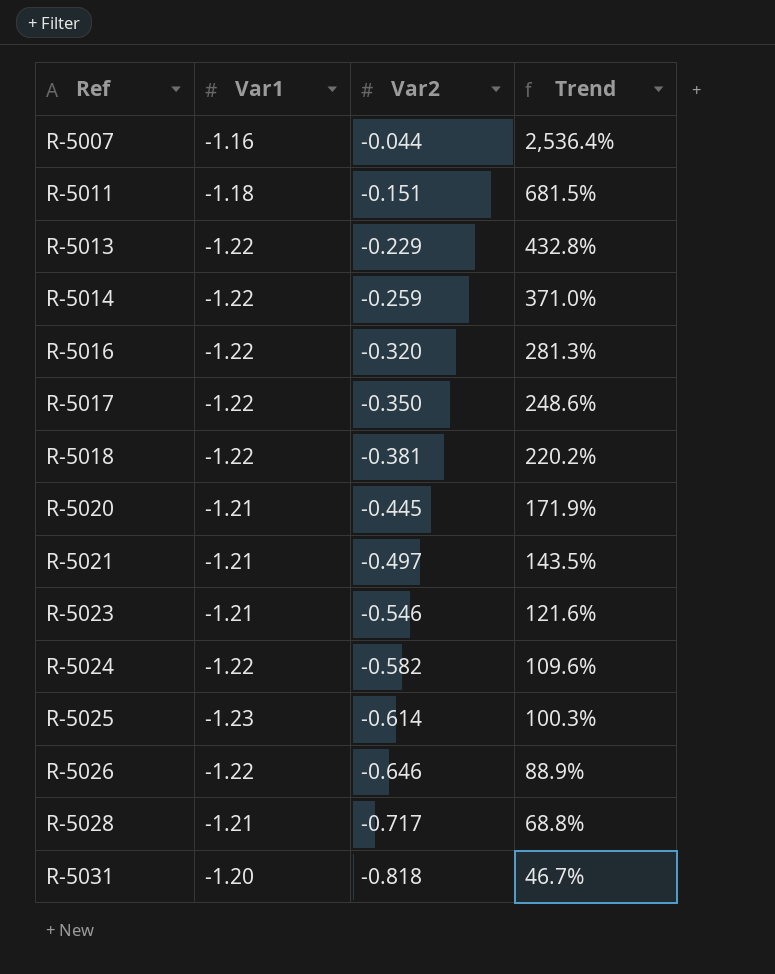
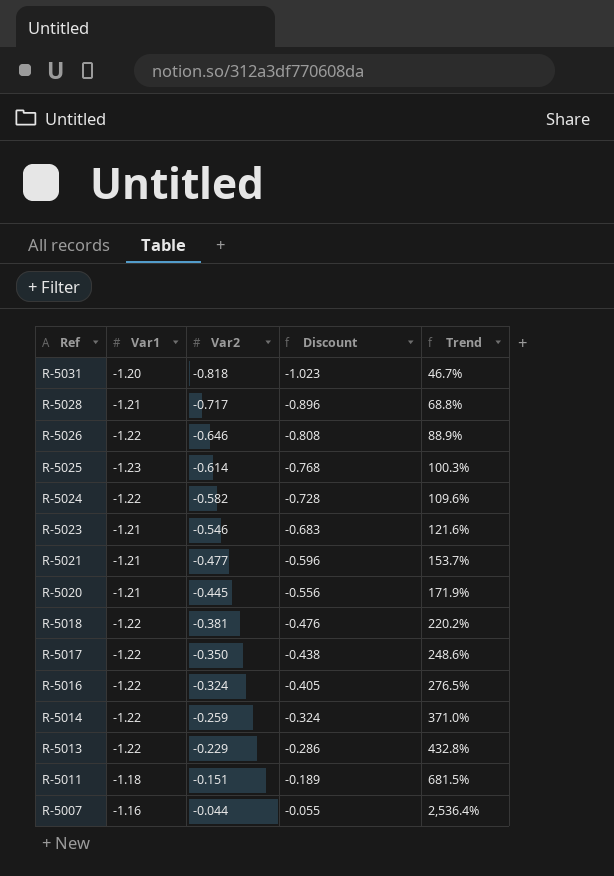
row order: Ref ascending -> Ref descending
column Discount | formula: none -> [Var2] * 1.25
R-5021 | Var2: -0.497 -> -0.477
R-5021 | Trend: 143.5% -> 153.7%
R-5016 | Var2: -0.320 -> -0.324
R-5016 | Trend: 281.3% -> 276.5%

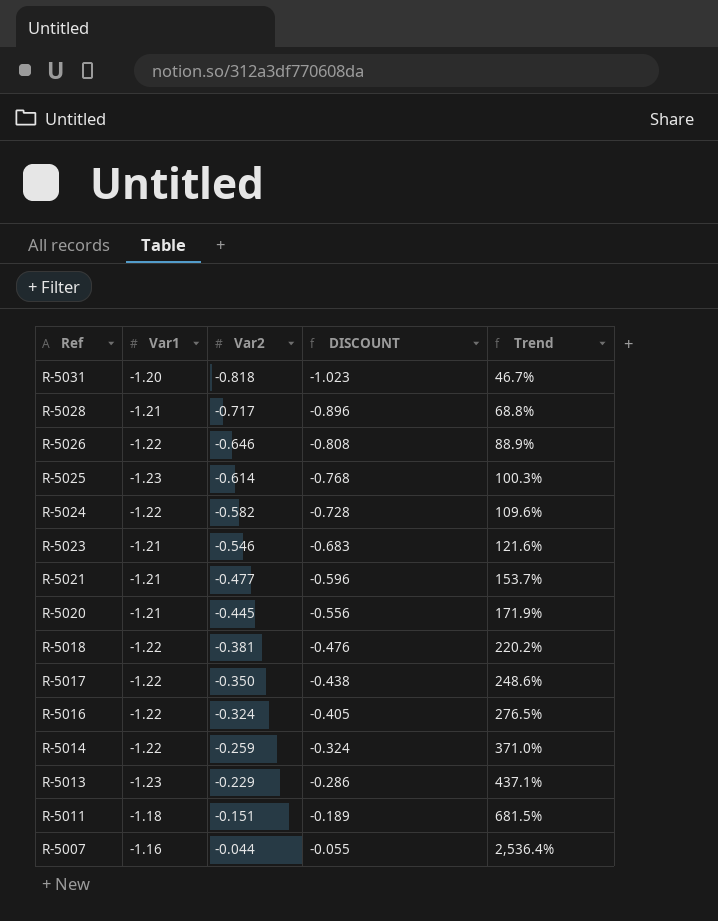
column name: Discount -> DISCOUNT
R-5013 | Var1: -1.22 -> -1.23
R-5013 | Trend: 432.8% -> 437.1%

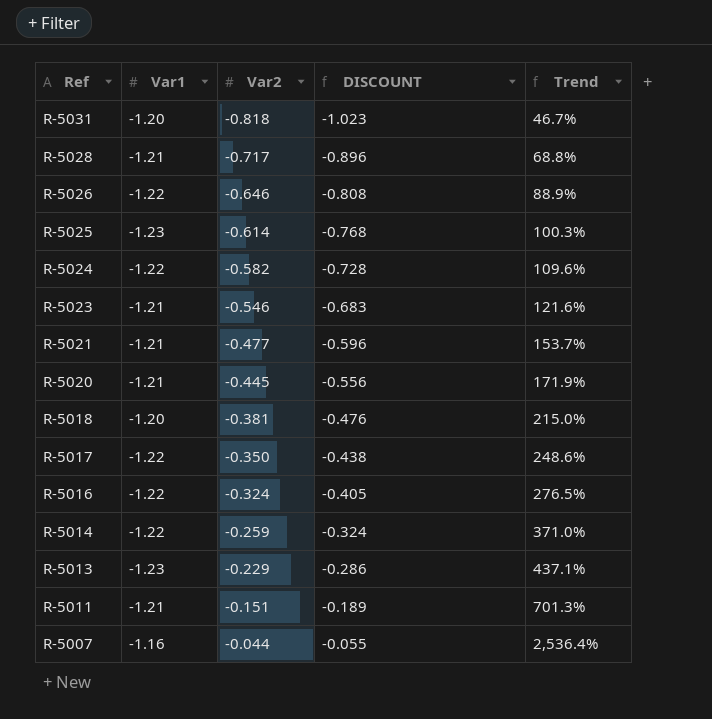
R-5018 | Var1: -1.22 -> -1.20
R-5018 | Trend: 220.2% -> 215.0%
R-5011 | Var1: -1.18 -> -1.21
R-5011 | Trend: 681.5% -> 701.3%

